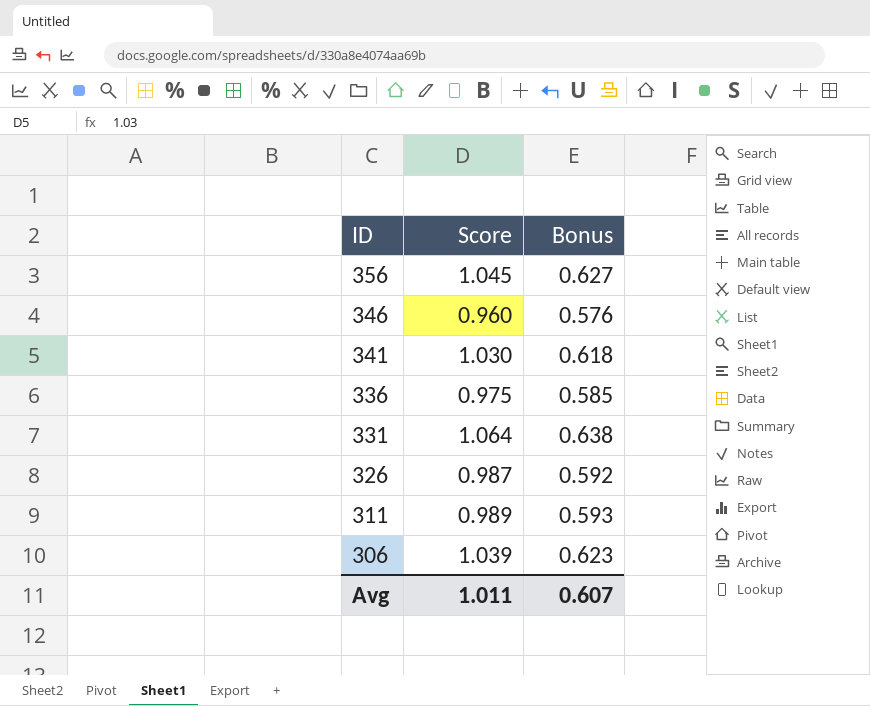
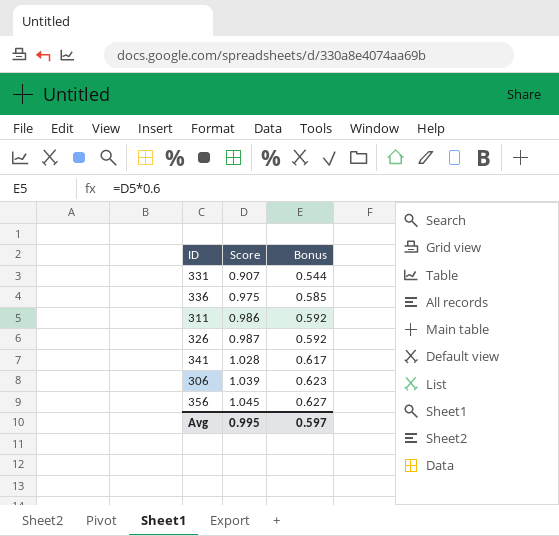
row order: ID descending -> Score ascending
row 346: 0.960 | 0.576 -> none
331 | Score: 1.064 -> 0.907
331 | Bonus: 0.638 -> 0.544
311 | Score: 0.989 -> 0.986
311 | Bonus: 0.593 -> 0.592
341 | Score: 1.030 -> 1.028
341 | Bonus: 0.618 -> 0.617
Avg | Score: 1.011 -> 0.995
Avg | Bonus: 0.607 -> 0.597

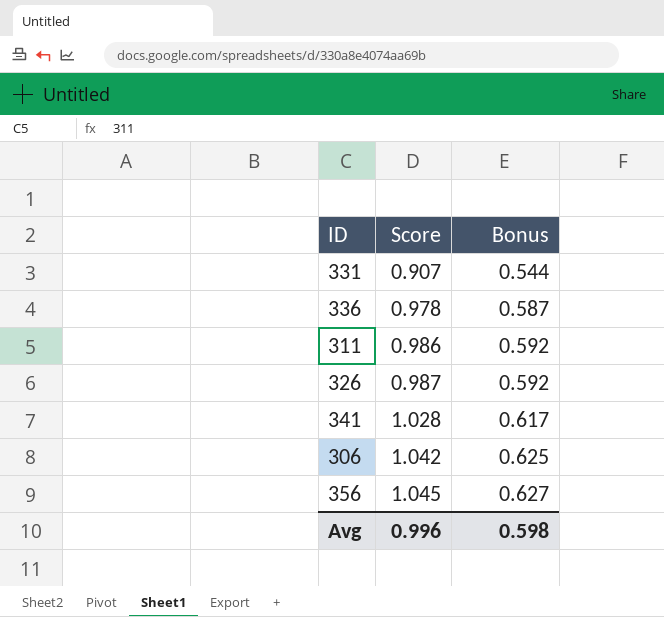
336 | Score: 0.975 -> 0.978
336 | Bonus: 0.585 -> 0.587
306 | Score: 1.039 -> 1.042
306 | Bonus: 0.623 -> 0.625
Avg | Score: 0.995 -> 0.996
Avg | Bonus: 0.597 -> 0.598

